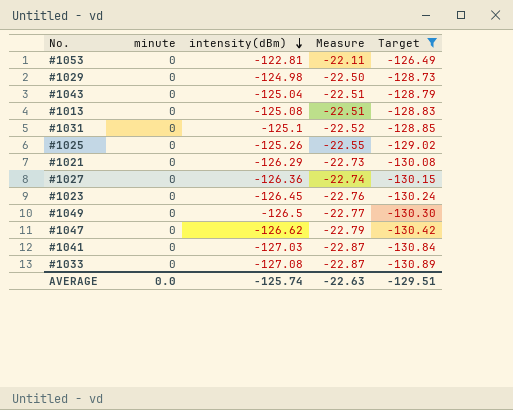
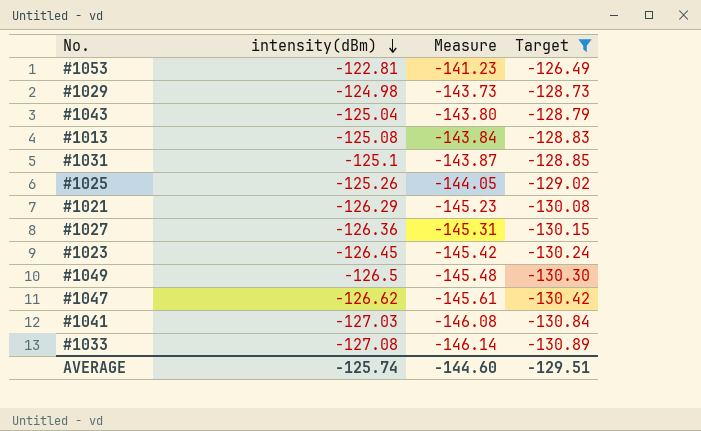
column minute | position: 2 -> none
column Measure | formula: [intensity(dBm)] * 0.18 -> [intensity(dBm)] * 1.15
AVERAGE | Measure: -22.63 -> -144.60

